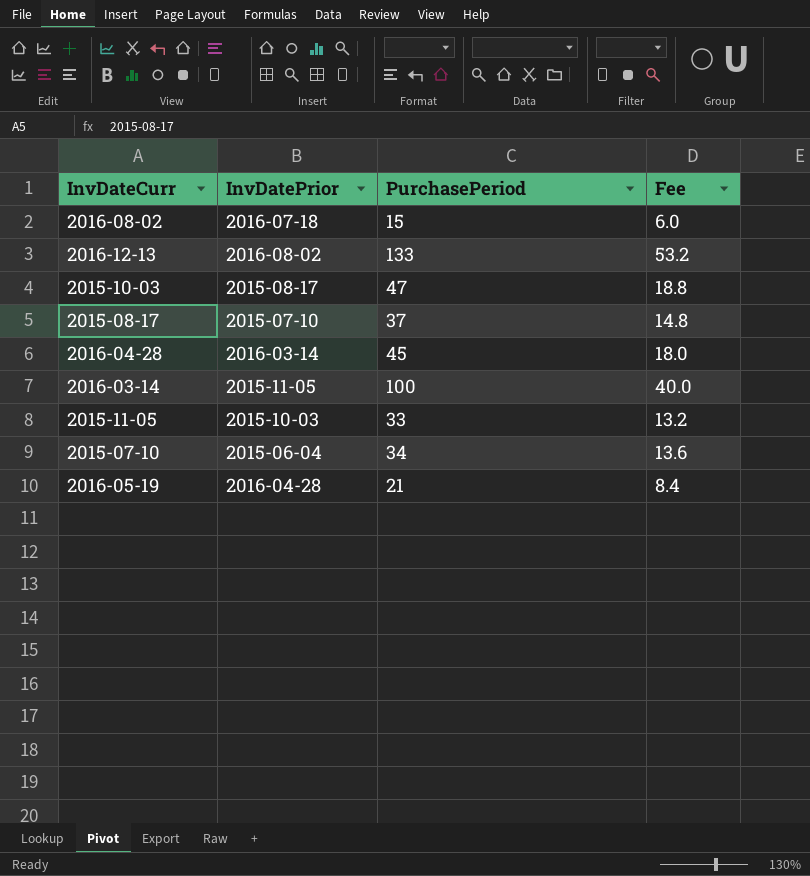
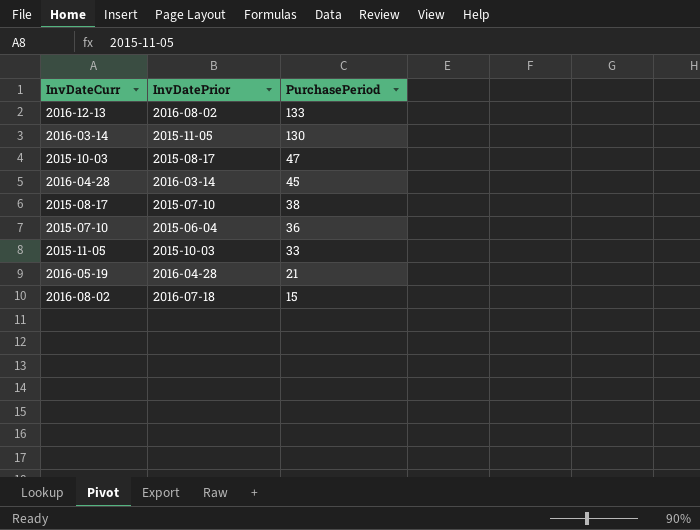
row order: none -> PurchasePeriod descending
column Fee | formula: [PurchasePeriod] * 0.4 -> none
2016-03-14 | PurchasePeriod: 100 -> 130
2015-08-17 | PurchasePeriod: 37 -> 38
2015-07-10 | PurchasePeriod: 34 -> 36

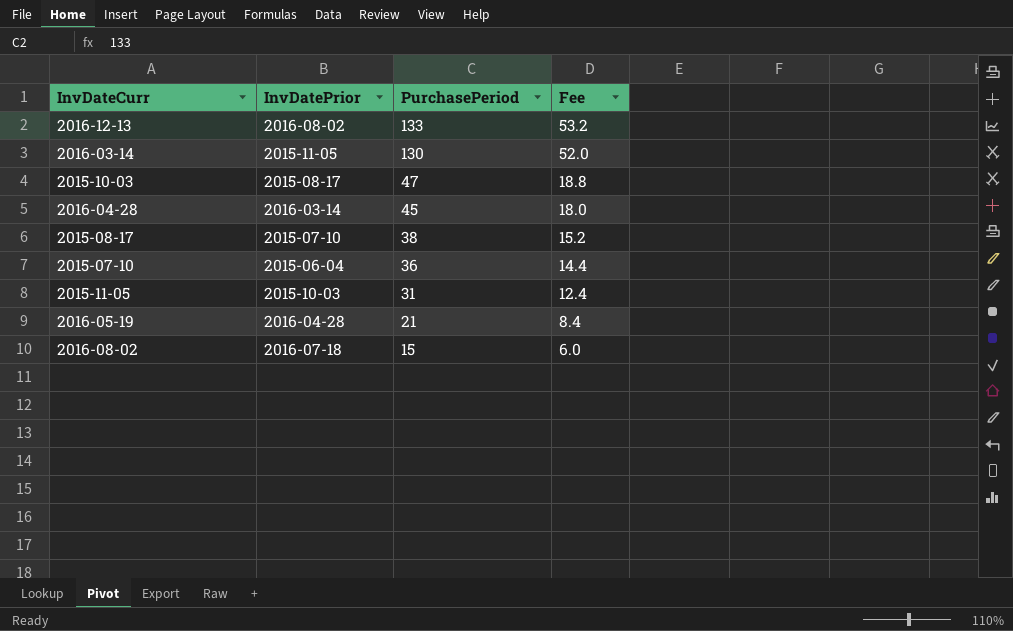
column Fee | formula: none -> [PurchasePeriod] * 0.4
2015-11-05 | PurchasePeriod: 33 -> 31

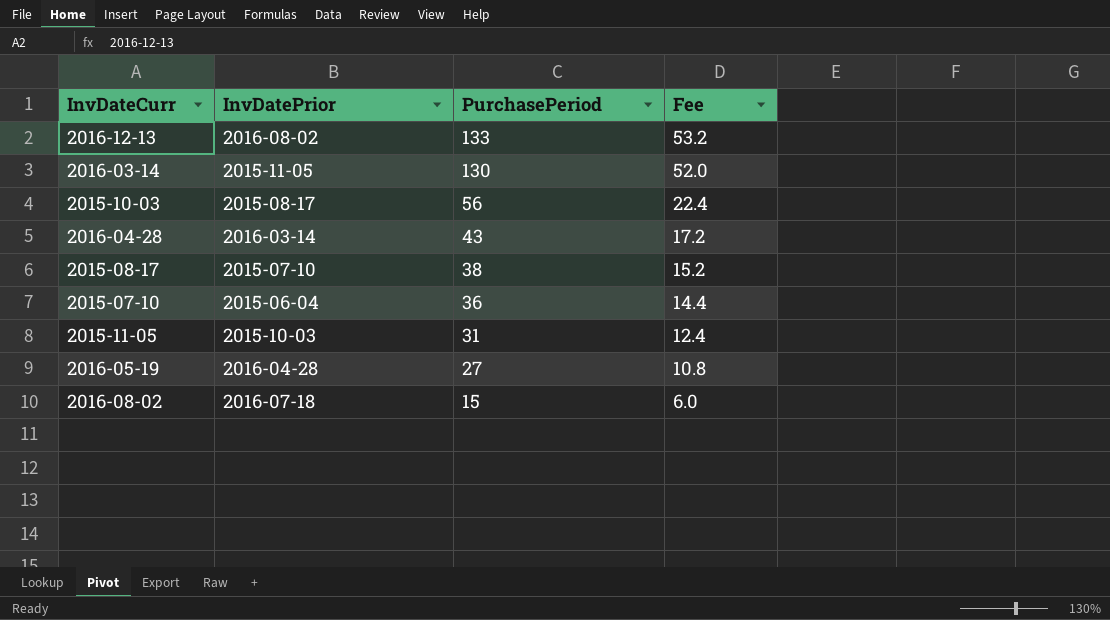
2015-10-03 | PurchasePeriod: 47 -> 56
2015-10-03 | Fee: 18.8 -> 22.4
2016-04-28 | PurchasePeriod: 45 -> 43
2016-04-28 | Fee: 18.0 -> 17.2
2016-05-19 | PurchasePeriod: 21 -> 27
2016-05-19 | Fee: 8.4 -> 10.8

